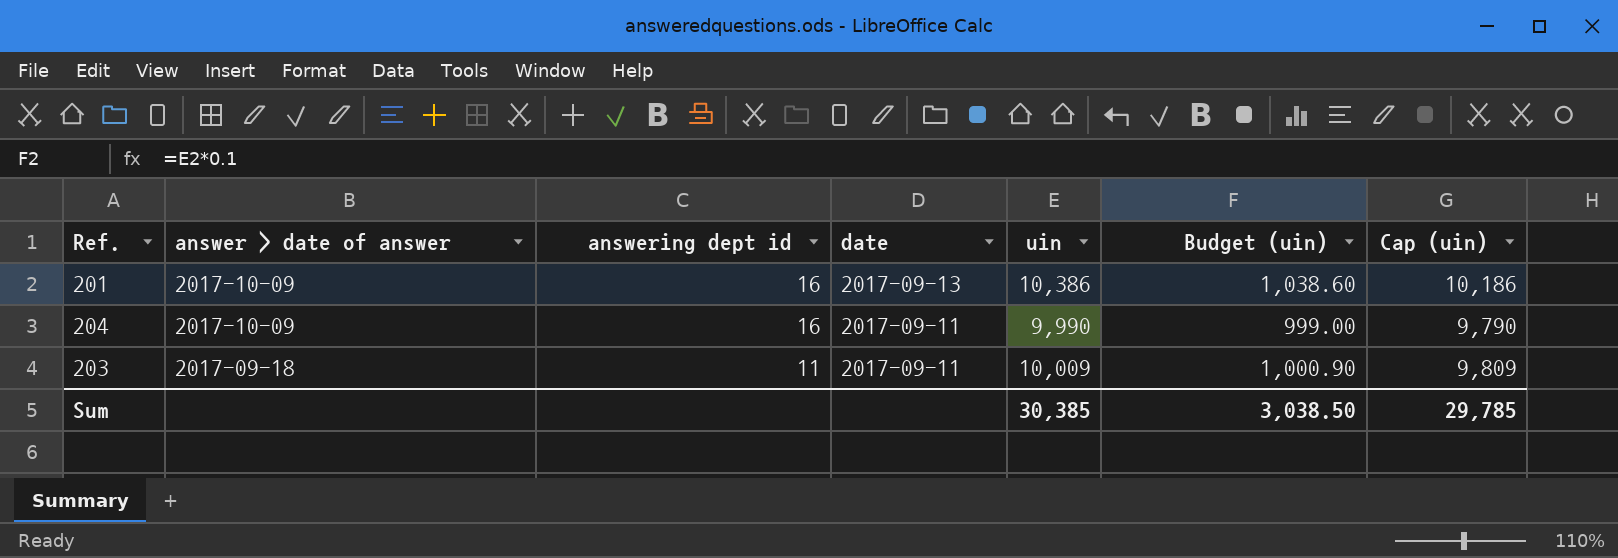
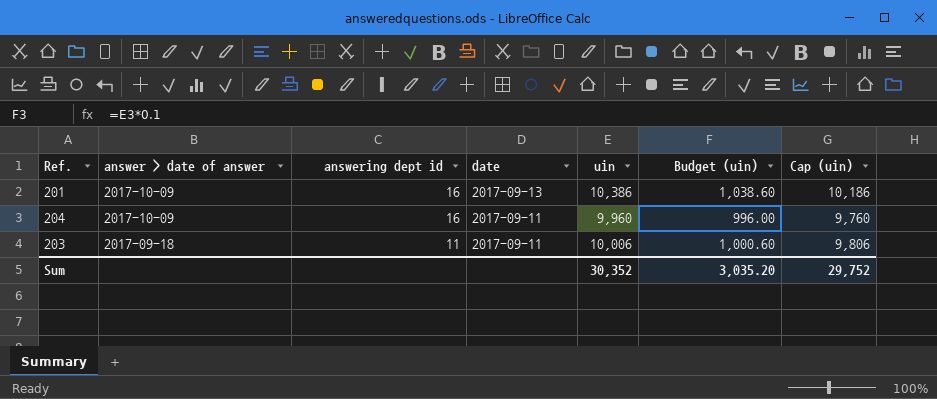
204 | uin: 9,990 -> 9,960
204 | Budget (uin): 999.00 -> 996.00
204 | Cap (uin): 9,790 -> 9,760
203 | uin: 10,009 -> 10,006
203 | Budget (uin): 1,000.90 -> 1,000.60
203 | Cap (uin): 9,809 -> 9,806
Sum | uin: 30,385 -> 30,352
Sum | Budget (uin): 3,038.50 -> 3,035.20
Sum | Cap (uin): 29,785 -> 29,752

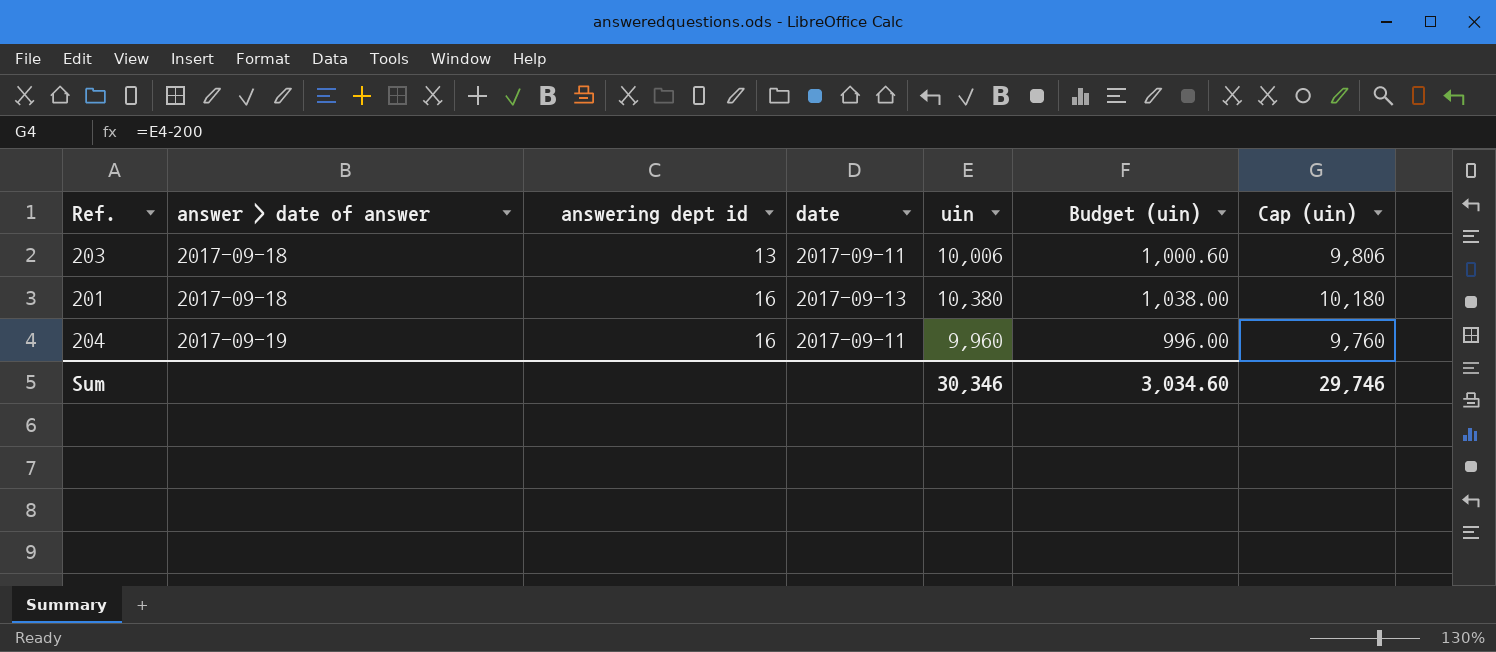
row order: answer > date of answer descending -> answer > date of answer ascending
203 | answering dept id: 11 -> 13
201 | answer > date of answer: 2017-10-09 -> 2017-09-18
201 | uin: 10,386 -> 10,380
201 | Budget (uin): 1,038.60 -> 1,038.00
201 | Cap (uin): 10,186 -> 10,180
204 | answer > date of answer: 2017-10-09 -> 2017-09-19
Sum | uin: 30,352 -> 30,346
Sum | Budget (uin): 3,035.20 -> 3,034.60
Sum | Cap (uin): 29,752 -> 29,746

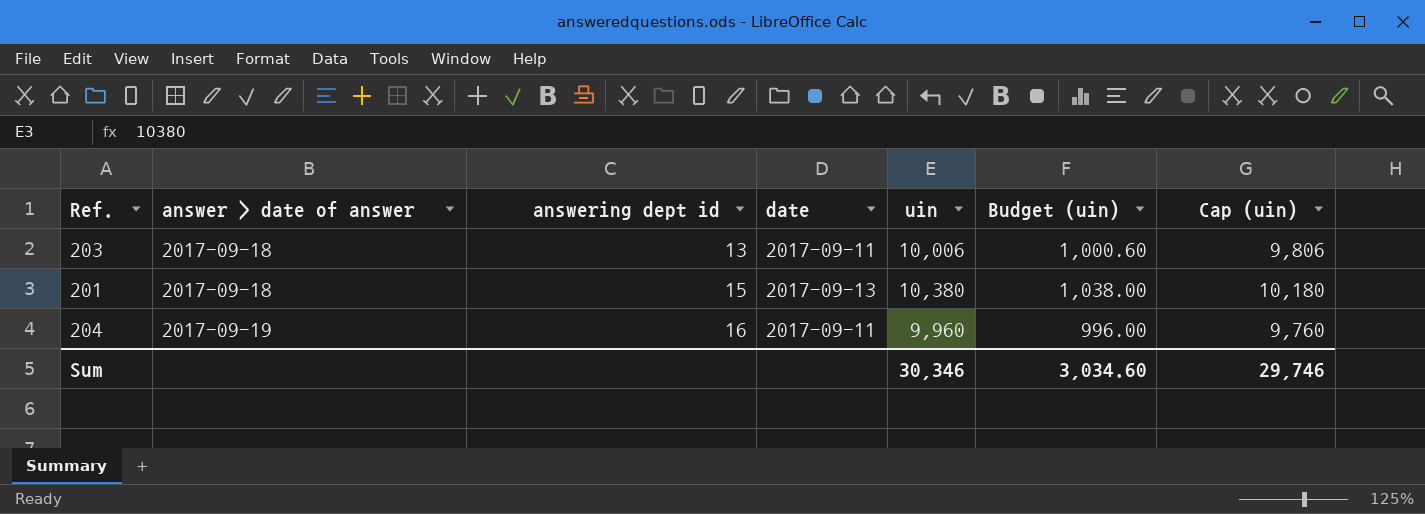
201 | answering dept id: 16 -> 15

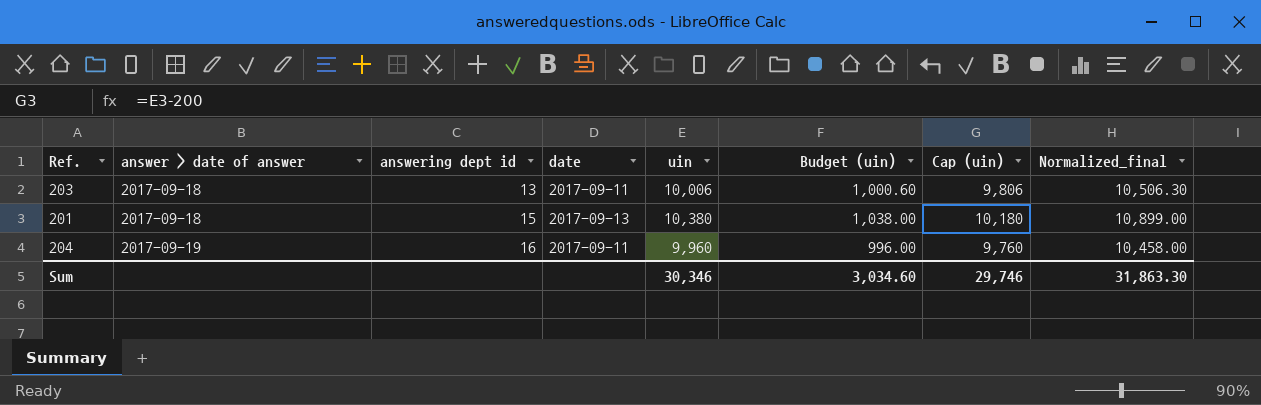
column Normalized_final | formula: none -> [uin] * 1.05

